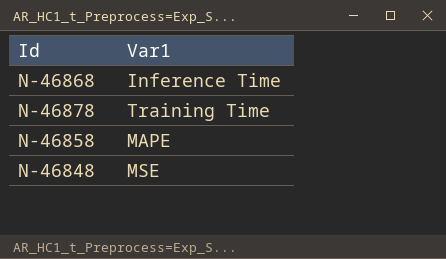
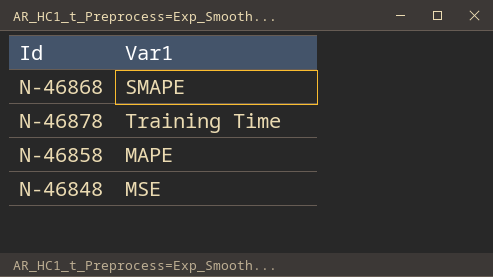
N-46868 | Var1: Inference Time -> SMAPE

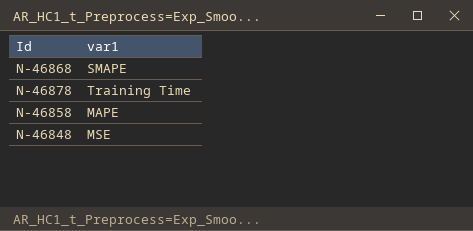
column name: Var1 -> var1

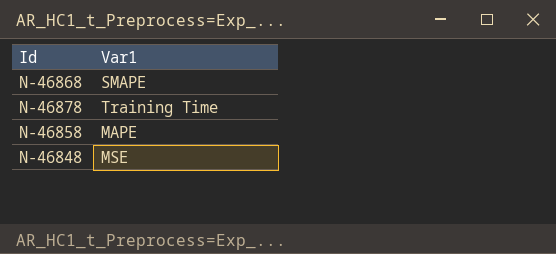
column name: var1 -> Var1

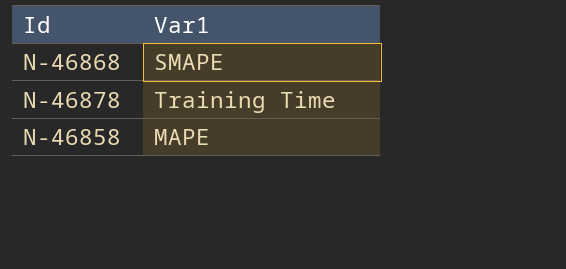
row N-46848: MSE -> none

